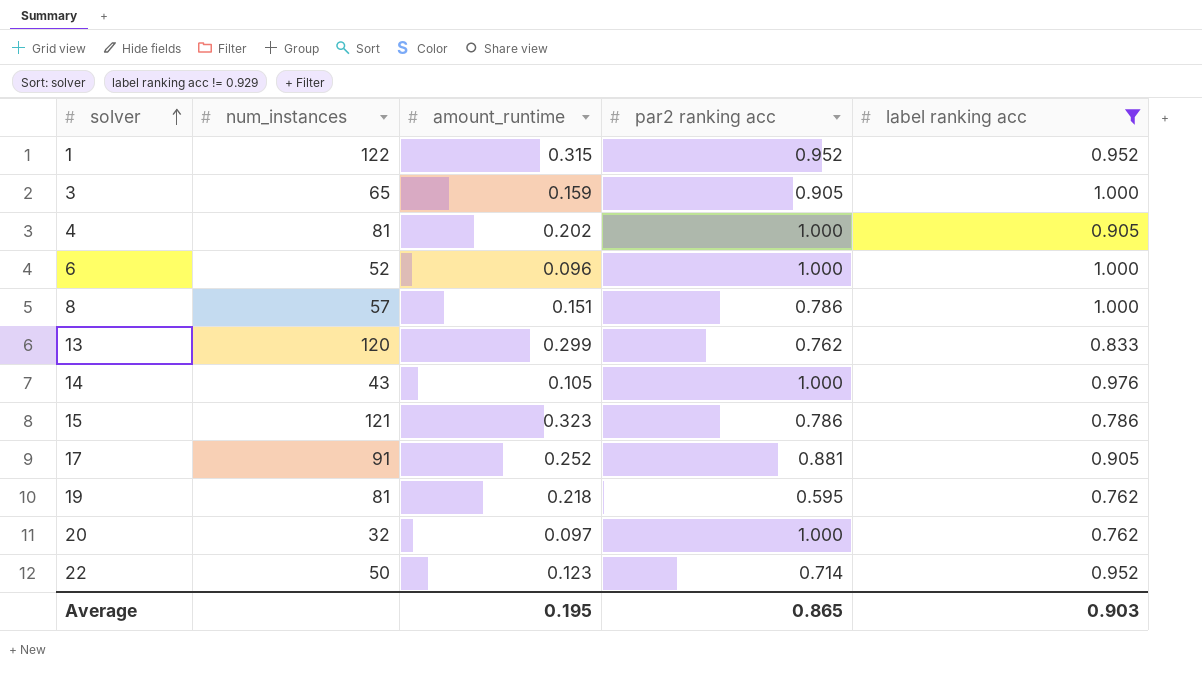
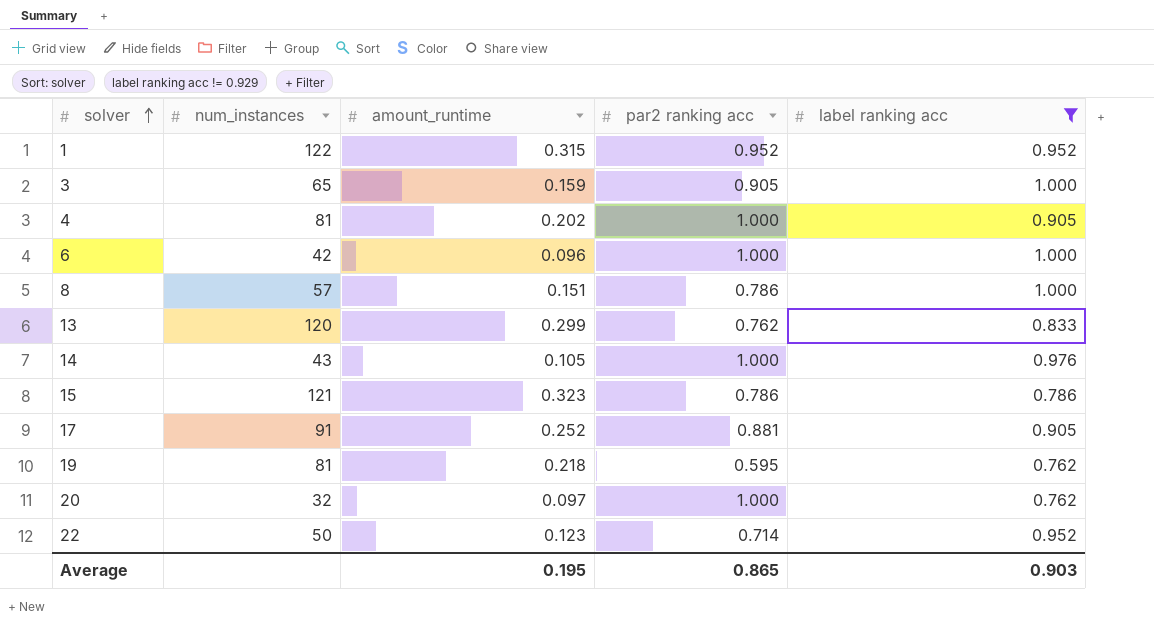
6 | num_instances: 52 -> 42

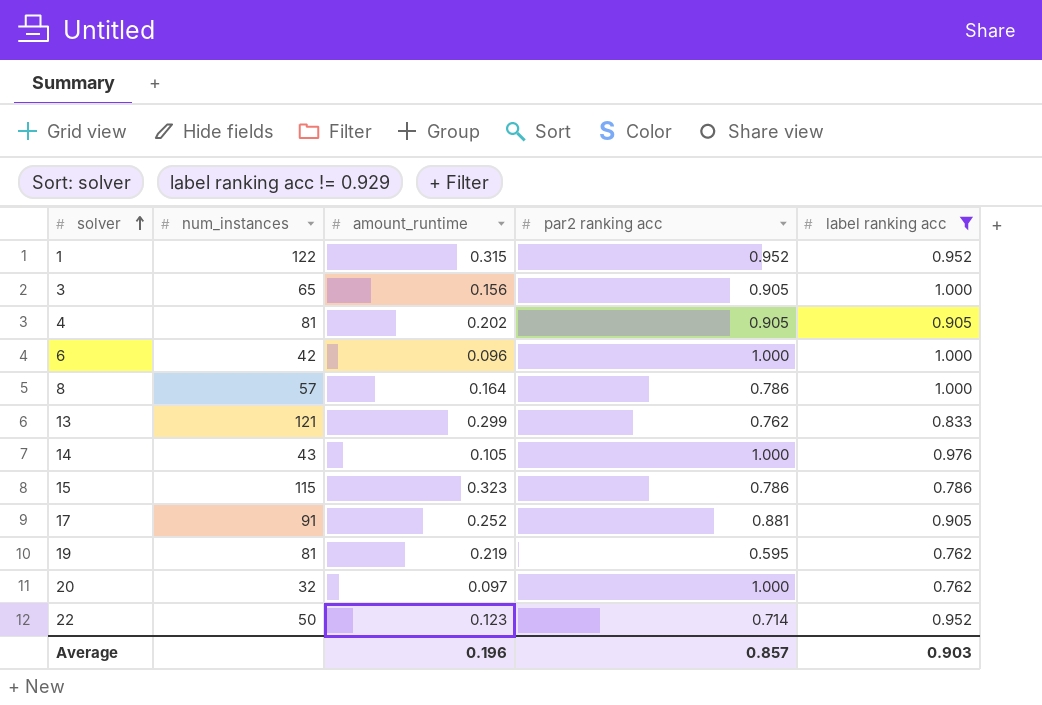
3 | amount_runtime: 0.159 -> 0.156
4 | par2 ranking acc: 1.000 -> 0.905
8 | amount_runtime: 0.151 -> 0.164
13 | num_instances: 120 -> 121
15 | num_instances: 121 -> 115
19 | amount_runtime: 0.218 -> 0.219
Average | amount_runtime: 0.195 -> 0.196
Average | par2 ranking acc: 0.865 -> 0.857

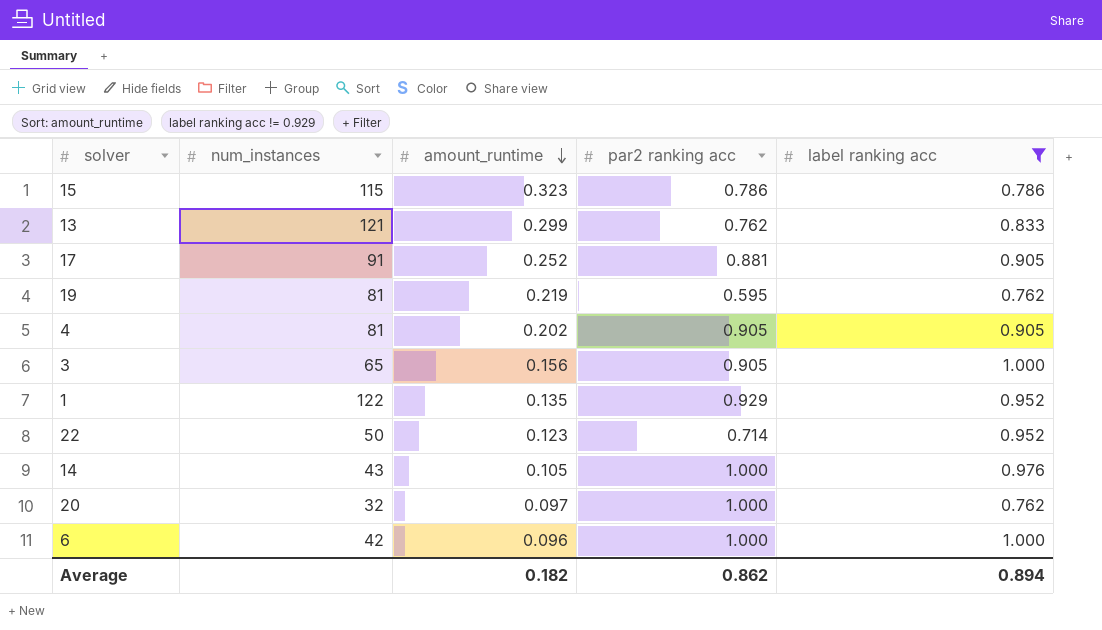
row order: solver ascending -> amount_runtime descending
row 8: 57 | 0.164 | 0.786 | 1.000 -> none
1 | amount_runtime: 0.315 -> 0.135
1 | par2 ranking acc: 0.952 -> 0.929
Average | amount_runtime: 0.196 -> 0.182
Average | par2 ranking acc: 0.857 -> 0.862
Average | label ranking acc: 0.903 -> 0.894

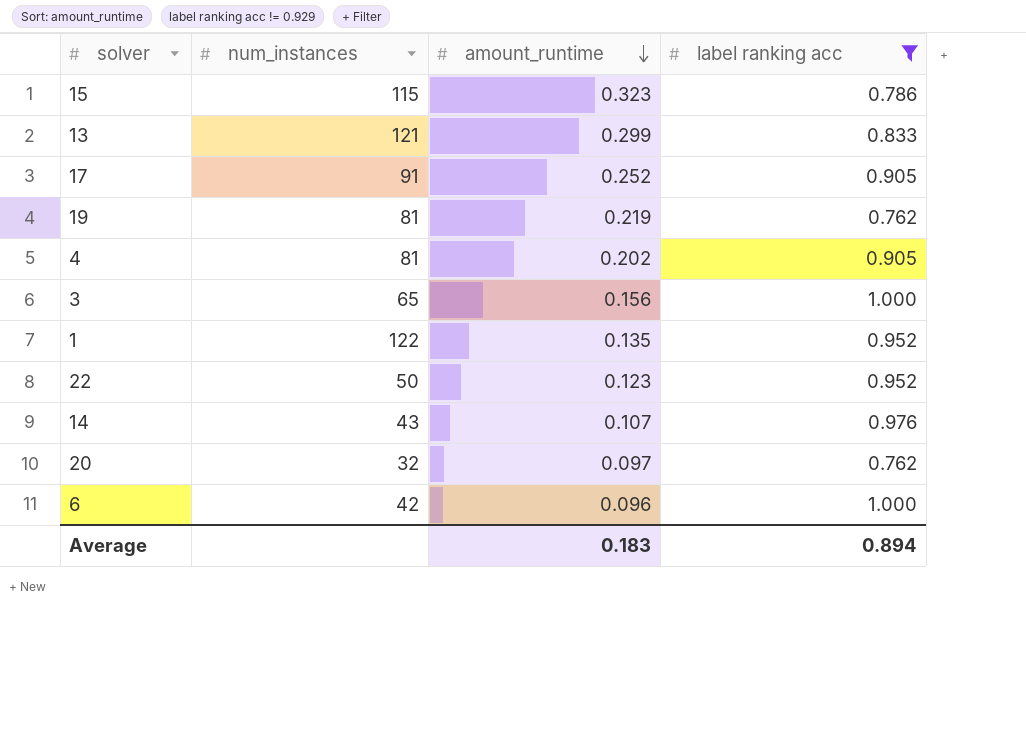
column par2 ranking acc | position: 4 -> none
14 | amount_runtime: 0.105 -> 0.107
Average | amount_runtime: 0.182 -> 0.183

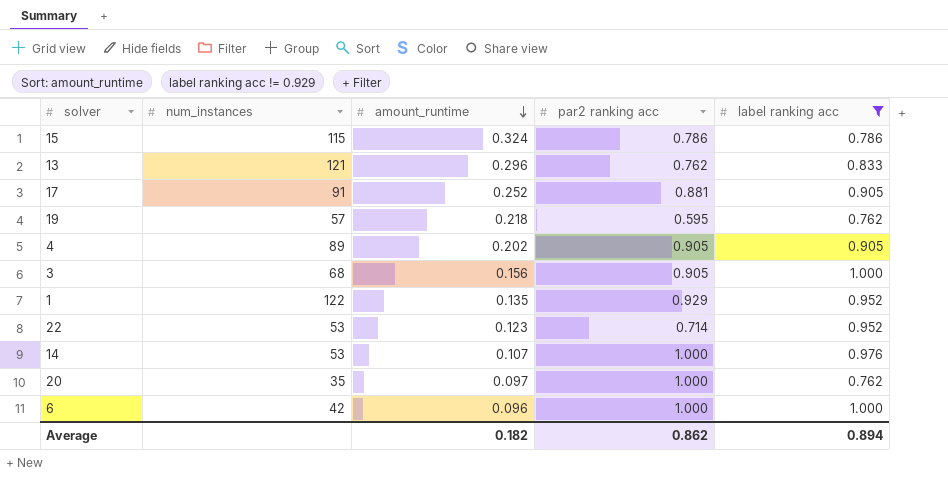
column par2 ranking acc | position: none -> 4
15 | amount_runtime: 0.323 -> 0.324
13 | amount_runtime: 0.299 -> 0.296
19 | num_instances: 81 -> 57
19 | amount_runtime: 0.219 -> 0.218
4 | num_instances: 81 -> 89
3 | num_instances: 65 -> 68
22 | num_instances: 50 -> 53
14 | num_instances: 43 -> 53
20 | num_instances: 32 -> 35
Average | amount_runtime: 0.183 -> 0.182

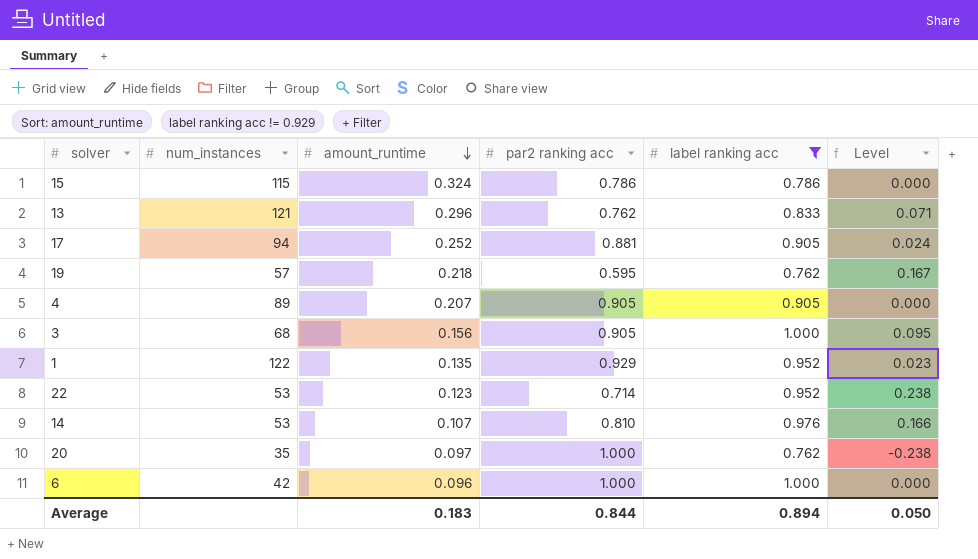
column Level | formula: none -> [label ranking acc] - [par2 ranking acc]
17 | num_instances: 91 -> 94
4 | amount_runtime: 0.202 -> 0.207
14 | par2 ranking acc: 1.000 -> 0.810
Average | amount_runtime: 0.182 -> 0.183
Average | par2 ranking acc: 0.862 -> 0.844

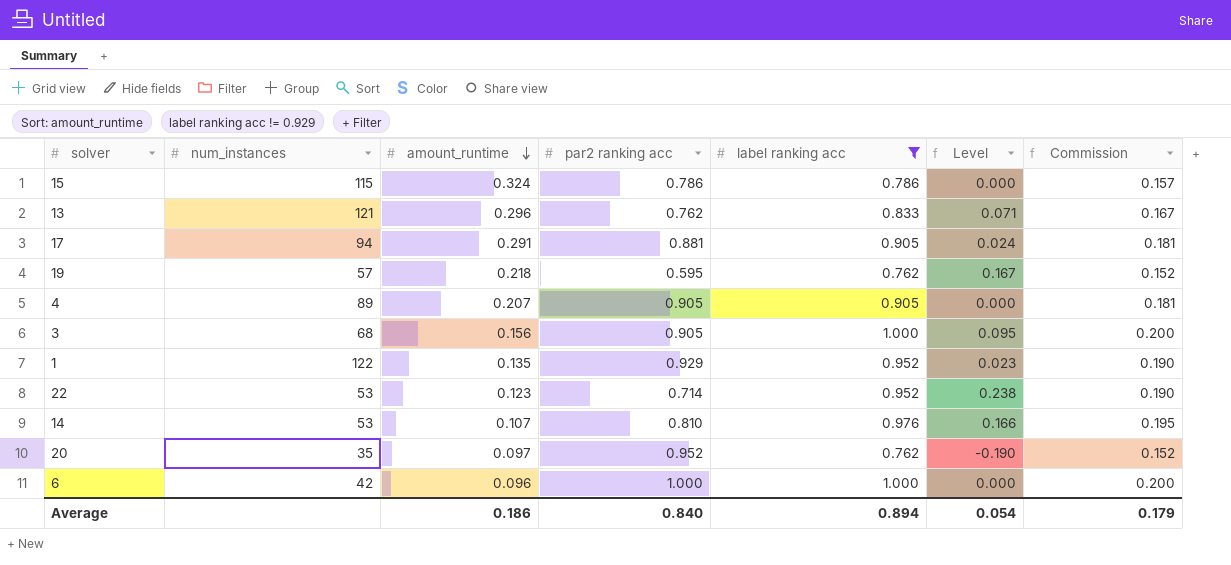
column Commission | formula: none -> [label ranking acc] * 0.2
17 | amount_runtime: 0.252 -> 0.291
20 | par2 ranking acc: 1.000 -> 0.952
20 | Level: -0.238 -> -0.190
Average | amount_runtime: 0.183 -> 0.186
Average | par2 ranking acc: 0.844 -> 0.840
Average | Level: 0.050 -> 0.054

